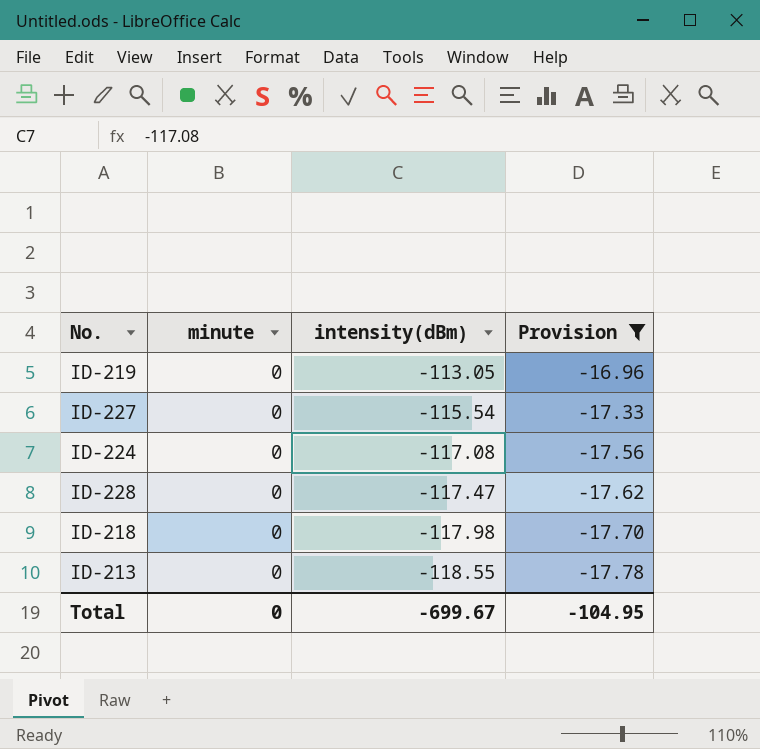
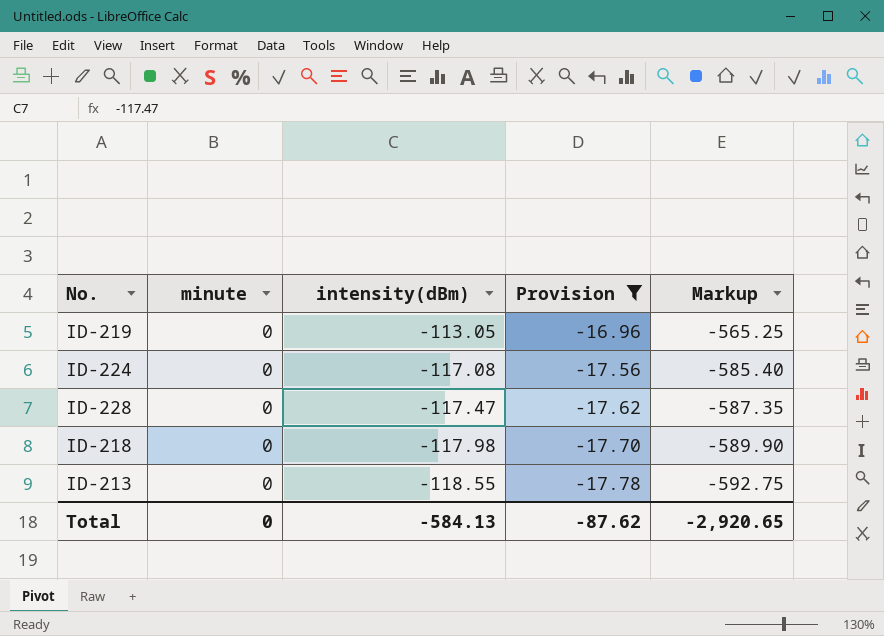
column Markup | formula: none -> [intensity(dBm)] * 5
row ID-227: 0 | -115.54 | -17.33 -> none
Total | intensity(dBm): -699.67 -> -584.13
Total | Provision: -104.95 -> -87.62

